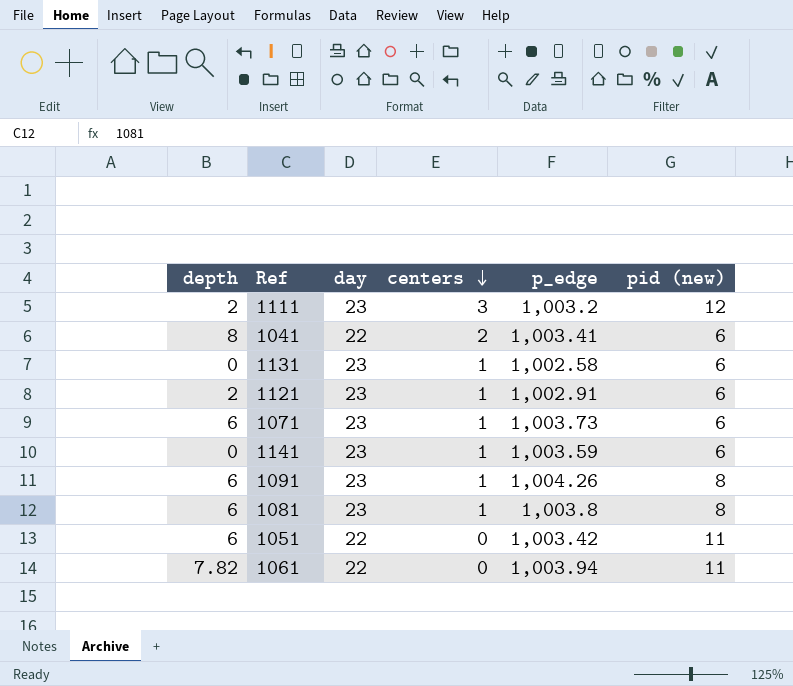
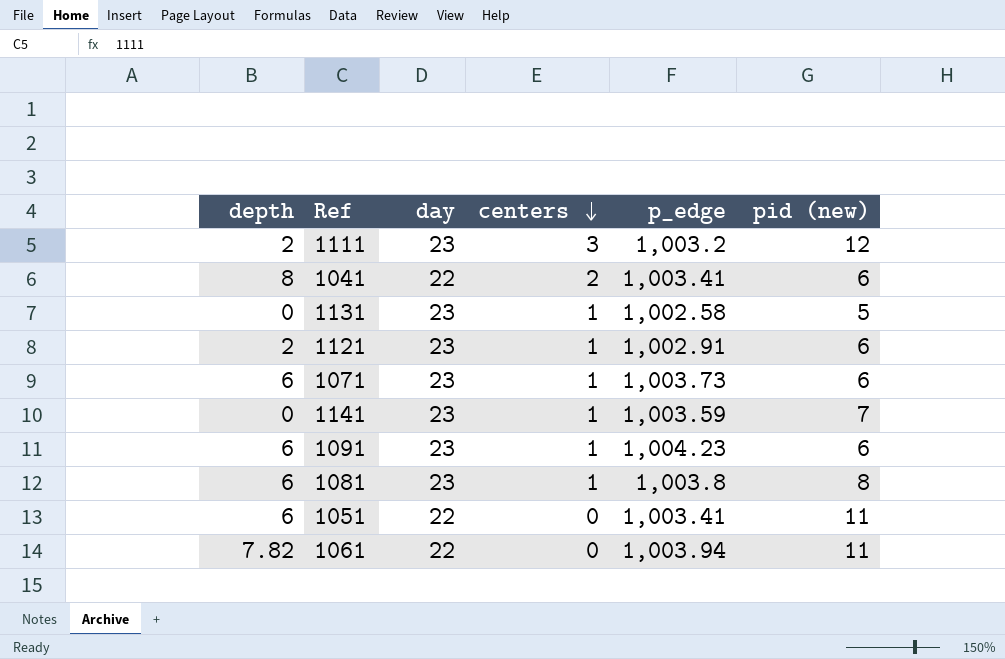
1131 | pid (new): 6 -> 5
1141 | pid (new): 6 -> 7
1091 | p_edge: 1,004.26 -> 1,004.23
1091 | pid (new): 8 -> 6
1051 | p_edge: 1,003.42 -> 1,003.41

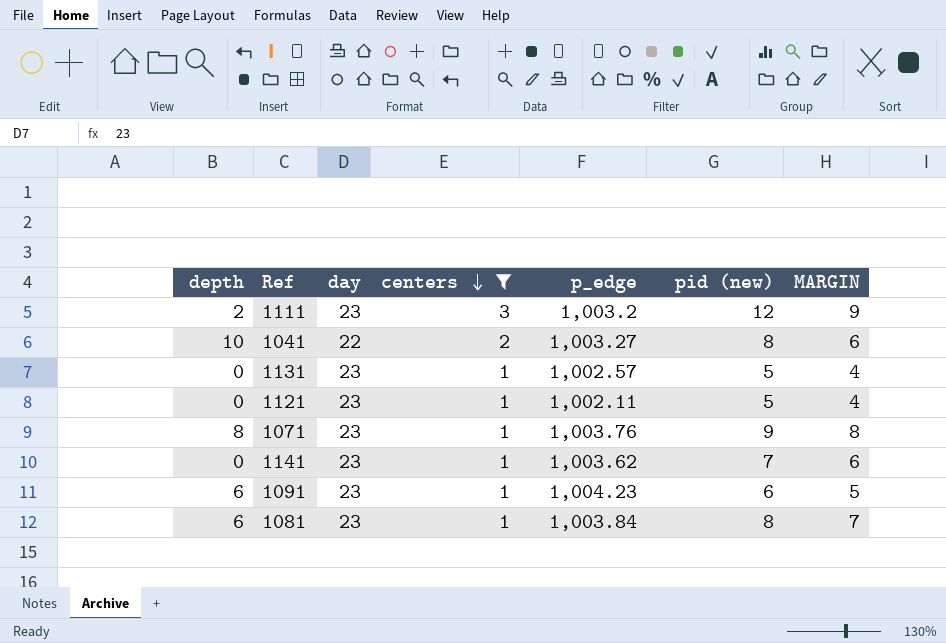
filter: none -> centers != 0
column MARGIN | formula: none -> [pid (new)] - [centers]
1041 | depth: 8 -> 10
1041 | p_edge: 1,003.41 -> 1,003.27
1041 | pid (new): 6 -> 8
1131 | p_edge: 1,002.58 -> 1,002.57
1121 | depth: 2 -> 0
1121 | p_edge: 1,002.91 -> 1,002.11
1121 | pid (new): 6 -> 5
1071 | depth: 6 -> 8
1071 | p_edge: 1,003.73 -> 1,003.76
1071 | pid (new): 6 -> 9
1141 | p_edge: 1,003.59 -> 1,003.62
1081 | p_edge: 1,003.8 -> 1,003.84

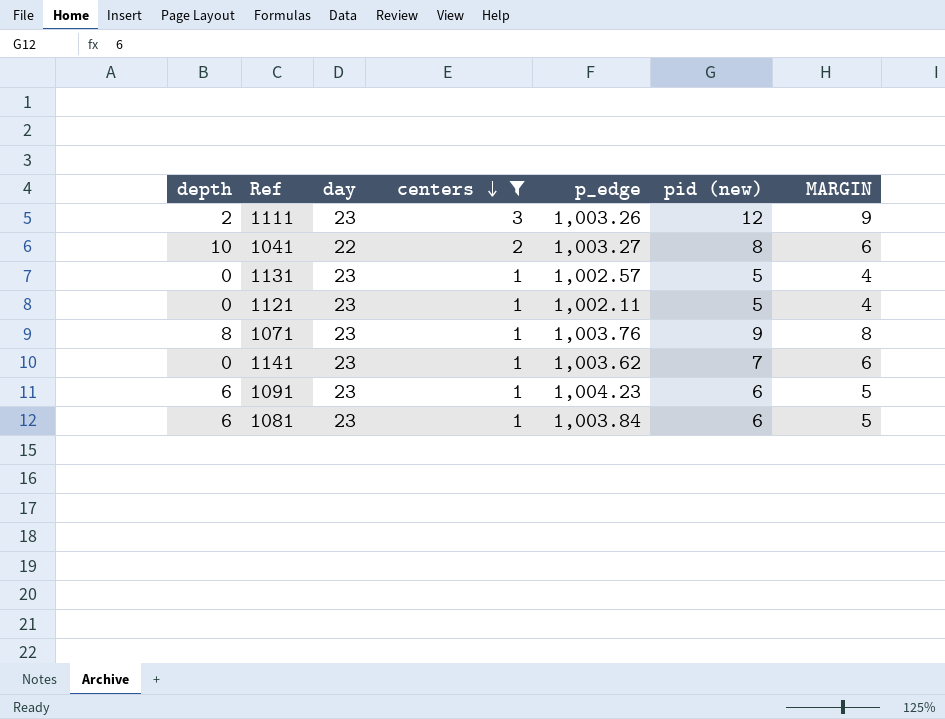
1111 | p_edge: 1,003.2 -> 1,003.26
1081 | pid (new): 8 -> 6
1081 | MARGIN: 7 -> 5

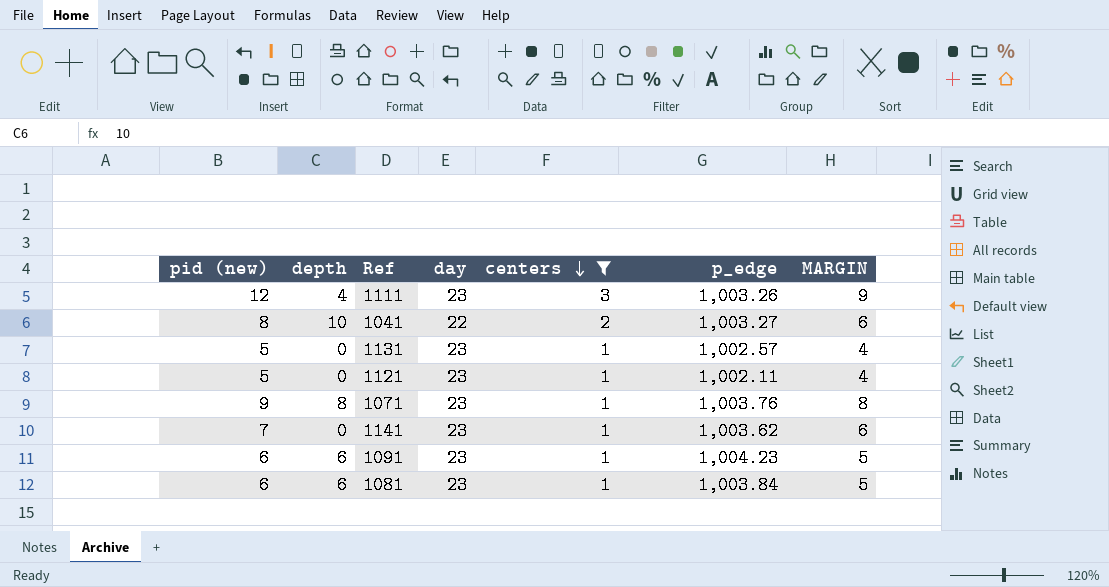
column pid (new) | position: 6 -> 1
1111 | depth: 2 -> 4

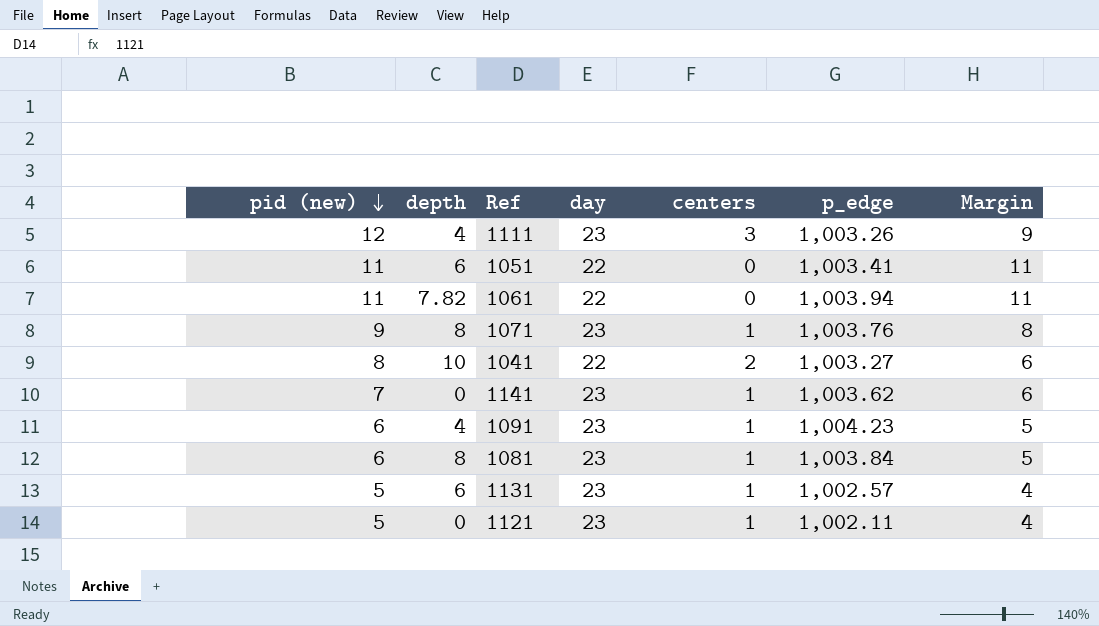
filter: centers != 0 -> none
row order: centers descending -> pid (new) descending
column name: MARGIN -> Margin
1091 | depth: 6 -> 4
1081 | depth: 6 -> 8
1131 | depth: 0 -> 6

